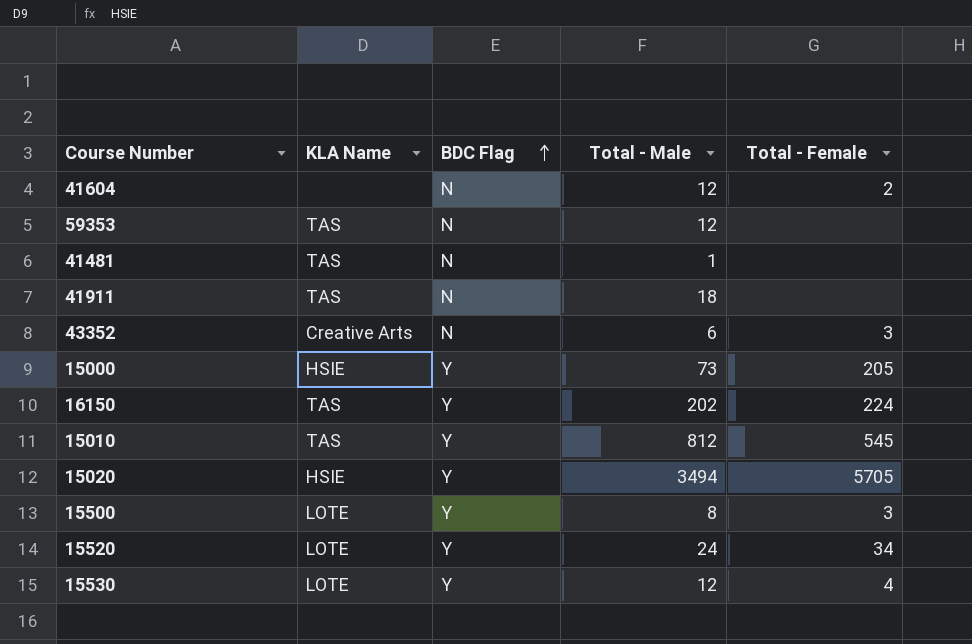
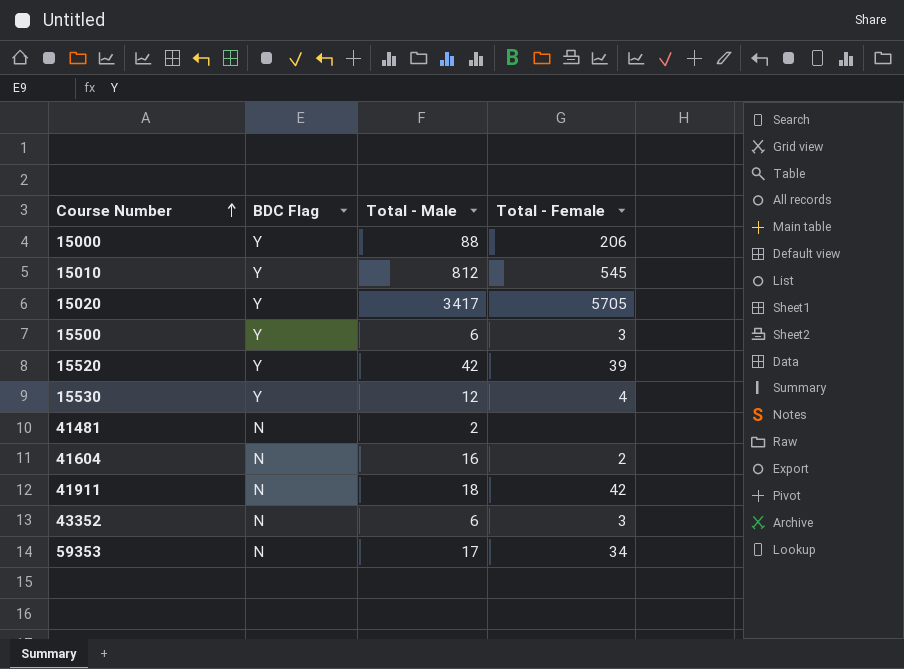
row order: BDC Flag ascending -> Course Number ascending
column KLA Name | position: 2 -> none
row 16150: TAS | Y | 202 | 224 -> none
15000 | Total - Male: 73 -> 88
15000 | Total - Female: 205 -> 206
15020 | Total - Male: 3494 -> 3417
15500 | Total - Male: 8 -> 6
15520 | Total - Male: 24 -> 42
15520 | Total - Female: 34 -> 39
41481 | Total - Male: 1 -> 2
41604 | Total - Male: 12 -> 16
41911 | Total - Female: none -> 42
59353 | Total - Male: 12 -> 17
59353 | Total - Female: none -> 34

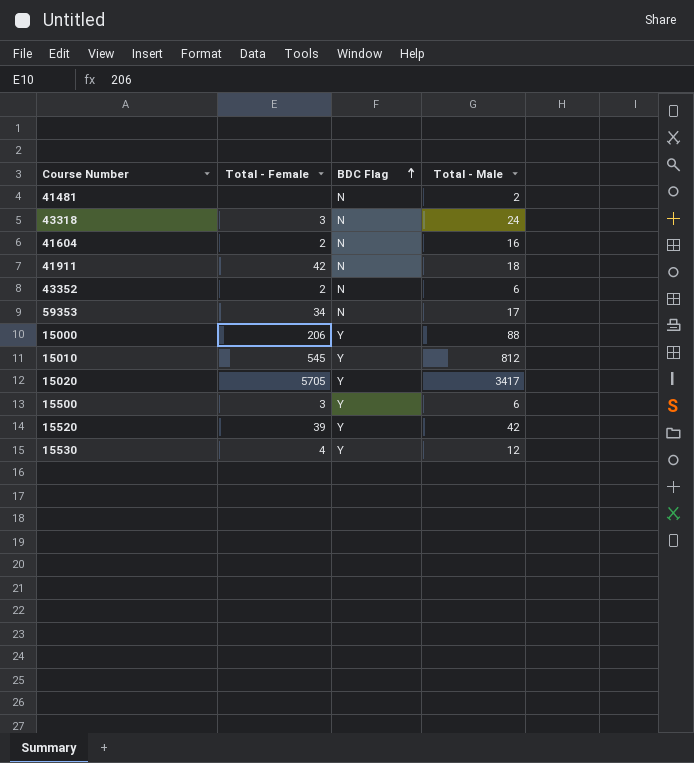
row order: Course Number ascending -> BDC Flag ascending
column Total - Female | position: 4 -> 2
row 43318: none -> 3 | N | 24
43352 | Total - Female: 3 -> 2

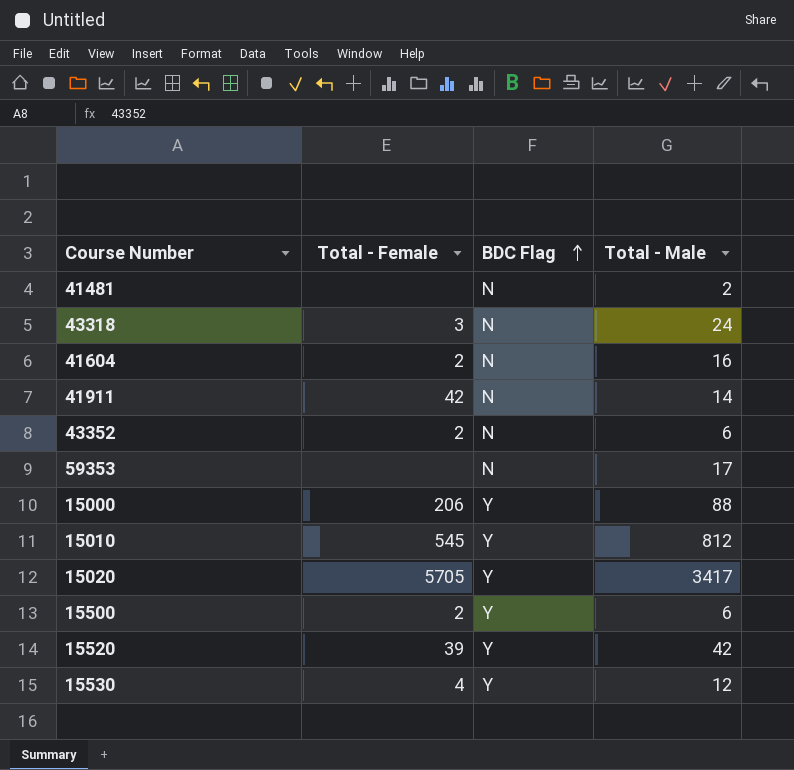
41911 | Total - Male: 18 -> 14
59353 | Total - Female: 34 -> none
15500 | Total - Female: 3 -> 2

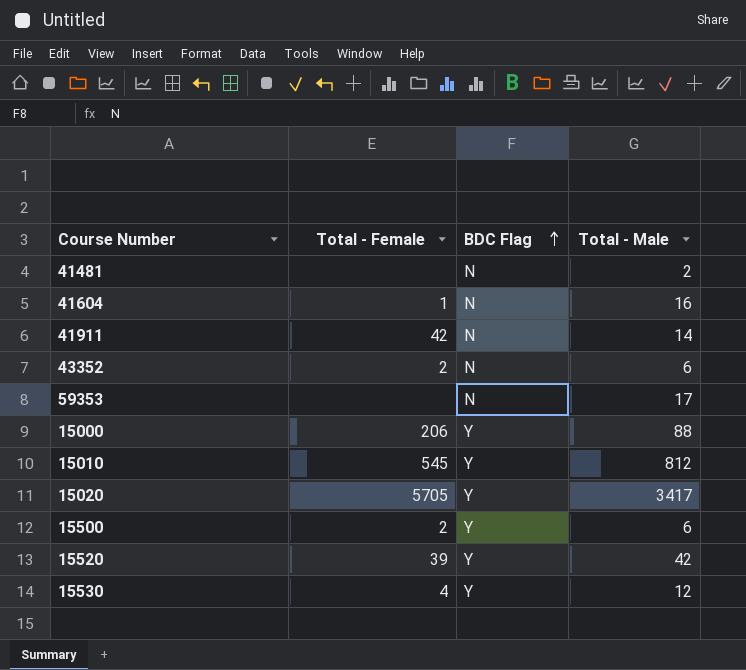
row 43318: 3 | N | 24 -> none
41604 | Total - Female: 2 -> 1

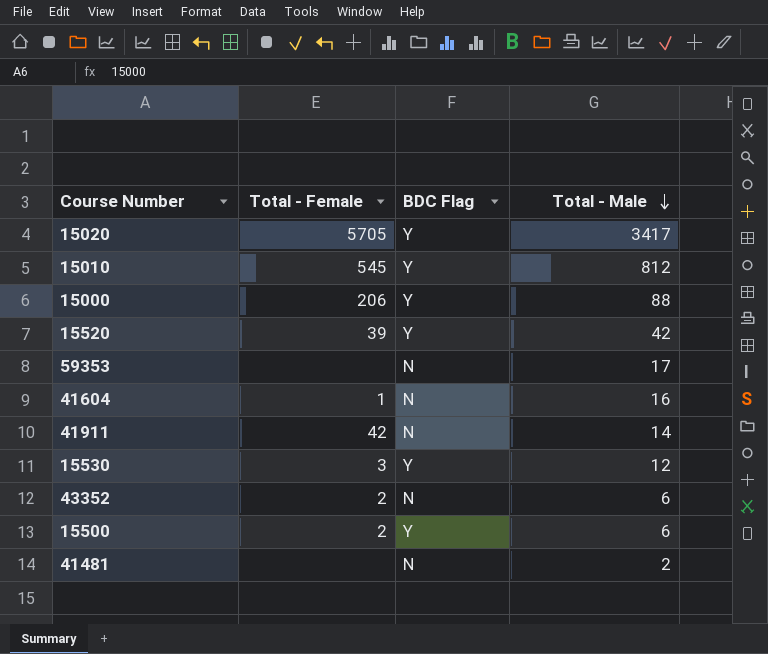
row order: BDC Flag ascending -> Total - Male descending
15530 | Total - Female: 4 -> 3

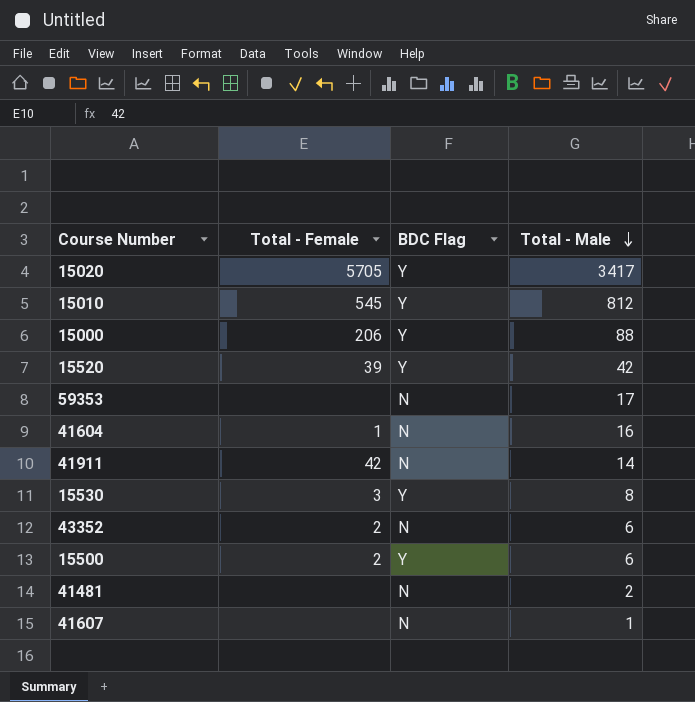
15530 | Total - Male: 12 -> 8
row 41607: none -> none | N | 1

